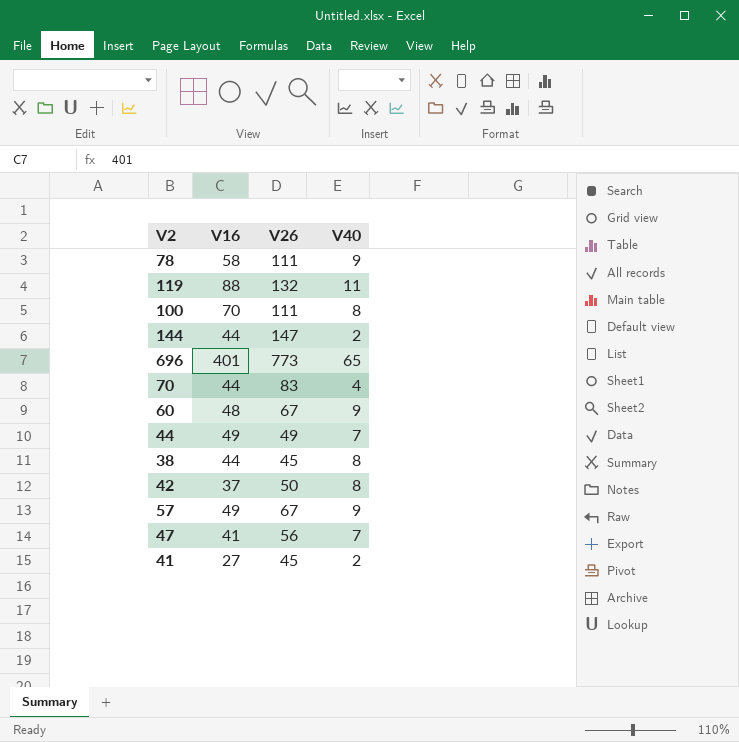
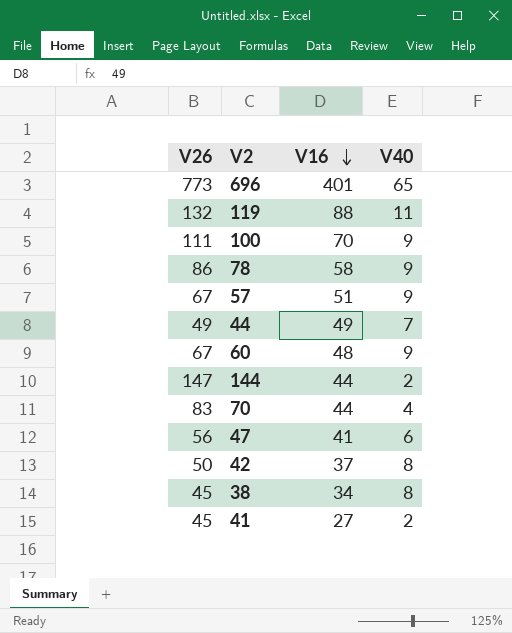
row order: none -> V16 descending
column V26 | position: 3 -> 1
100 | V40: 8 -> 9
78 | V26: 111 -> 86
57 | V16: 49 -> 51
47 | V40: 7 -> 6
38 | V16: 44 -> 34

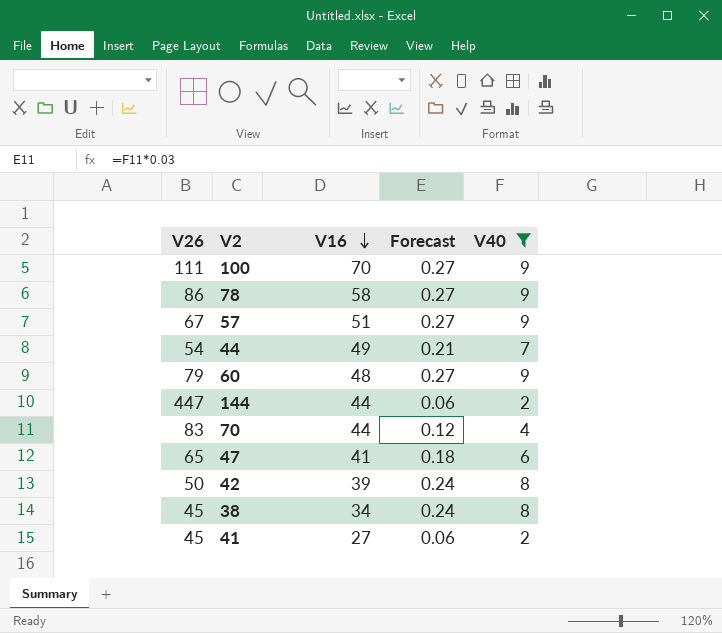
filter: none -> V40 <= 9
column Forecast | formula: none -> [V40] * 0.03
44 | V26: 49 -> 54
60 | V26: 67 -> 79
144 | V26: 147 -> 447
47 | V26: 56 -> 65
42 | V16: 37 -> 39

